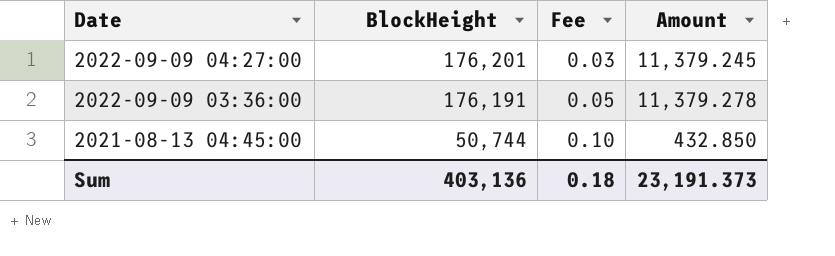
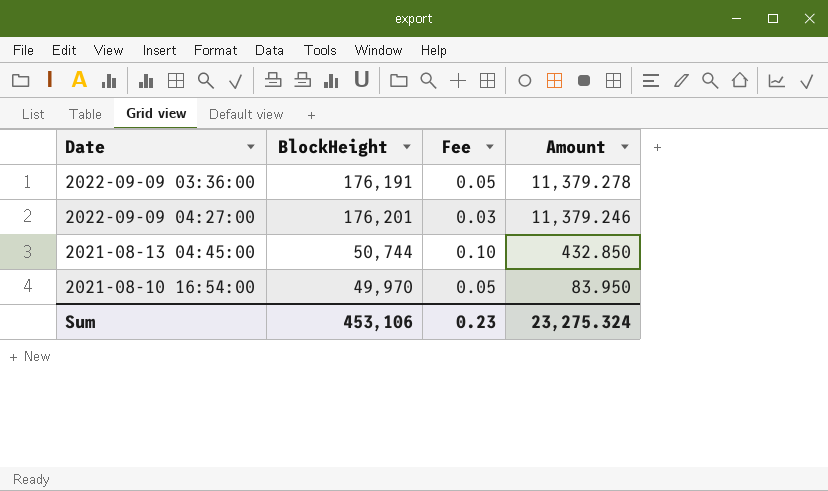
row order: Date descending -> Amount descending
2022-09-09 04:27:00 | Amount: 11,379.245 -> 11,379.246
row 2021-08-10 16:54:00: none -> 49,970 | 0.05 | 83.950
Sum | BlockHeight: 403,136 -> 453,106
Sum | Fee: 0.18 -> 0.23
Sum | Amount: 23,191.373 -> 23,275.324

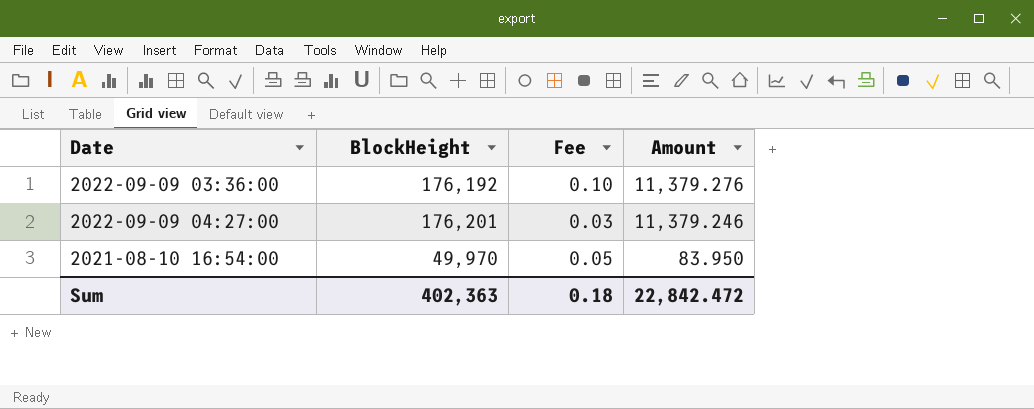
row 2021-08-13 04:45:00: 50,744 | 0.10 | 432.850 -> none
2022-09-09 03:36:00 | BlockHeight: 176,191 -> 176,192
2022-09-09 03:36:00 | Fee: 0.05 -> 0.10
2022-09-09 03:36:00 | Amount: 11,379.278 -> 11,379.276
Sum | BlockHeight: 453,106 -> 402,363
Sum | Fee: 0.23 -> 0.18
Sum | Amount: 23,275.324 -> 22,842.472

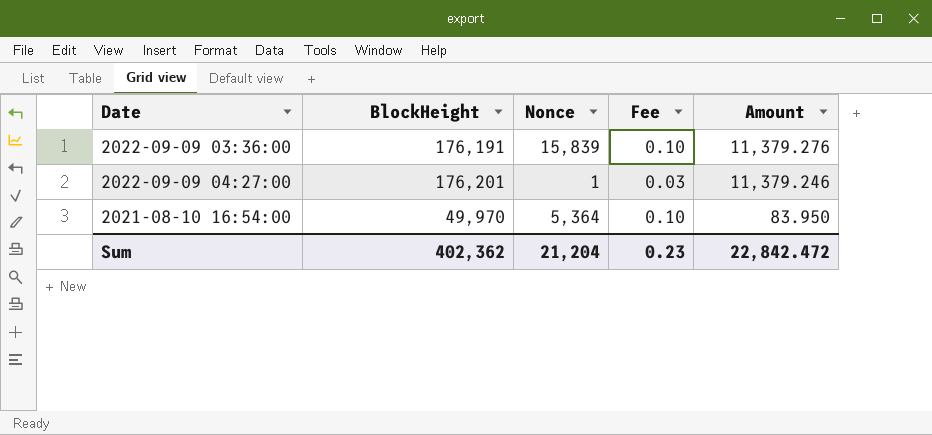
column Nonce | position: none -> 3
2022-09-09 03:36:00 | BlockHeight: 176,192 -> 176,191
2021-08-10 16:54:00 | Fee: 0.05 -> 0.10
Sum | BlockHeight: 402,363 -> 402,362
Sum | Fee: 0.18 -> 0.23

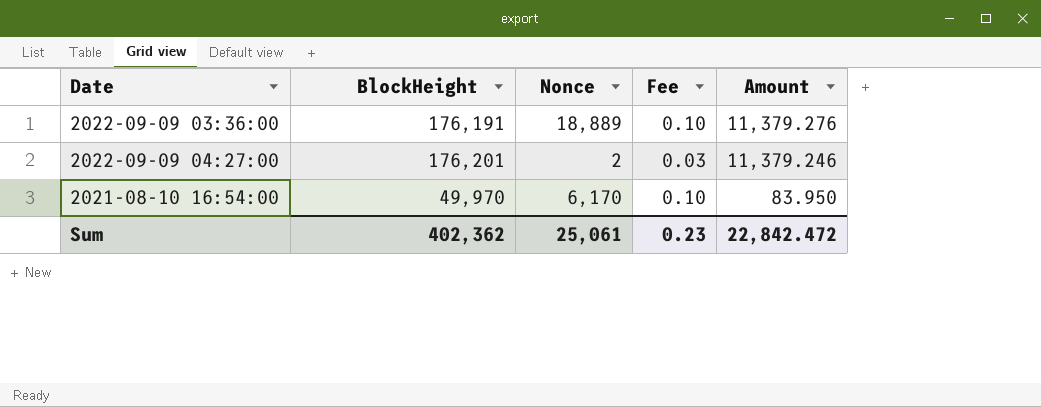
2022-09-09 03:36:00 | Nonce: 15,839 -> 18,889
2022-09-09 04:27:00 | Nonce: 1 -> 2
2021-08-10 16:54:00 | Nonce: 5,364 -> 6,170
Sum | Nonce: 21,204 -> 25,061

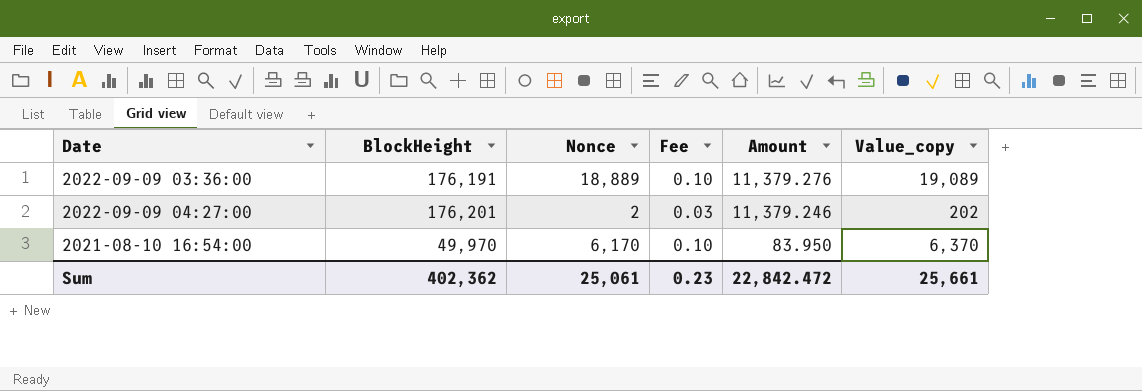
column Value_copy | formula: none -> [Nonce] + 200

